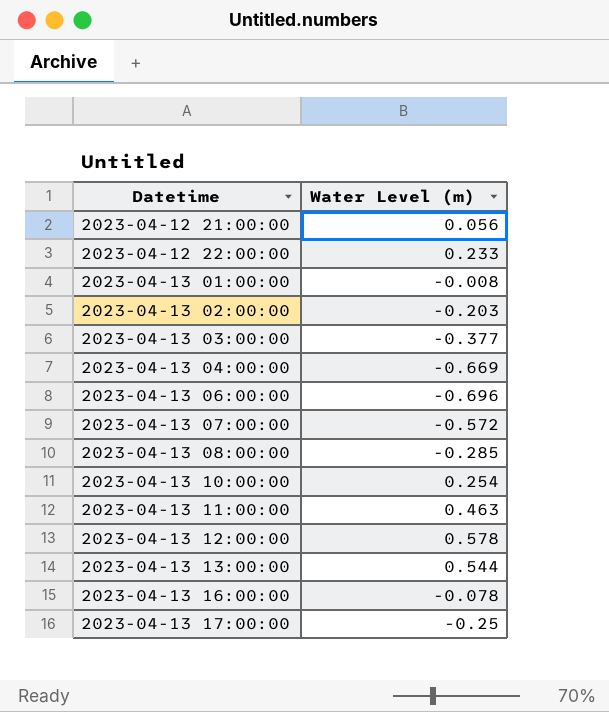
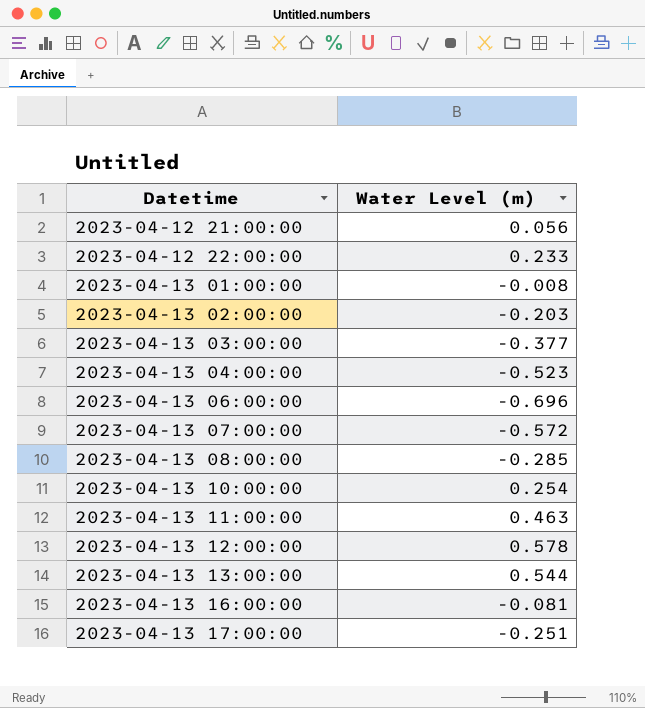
2023-04-13 04:00:00 | Water Level (m): -0.669 -> -0.523
2023-04-13 16:00:00 | Water Level (m): -0.078 -> -0.081
2023-04-13 17:00:00 | Water Level (m): -0.25 -> -0.251

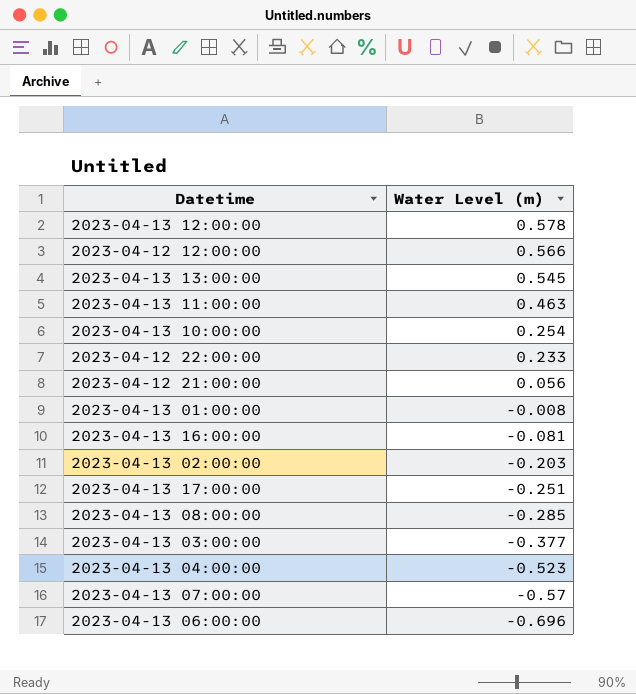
row order: Datetime ascending -> Water Level (m) descending
row 2023-04-12 12:00:00: none -> 0.566
2023-04-13 13:00:00 | Water Level (m): 0.544 -> 0.545
2023-04-13 07:00:00 | Water Level (m): -0.572 -> -0.57

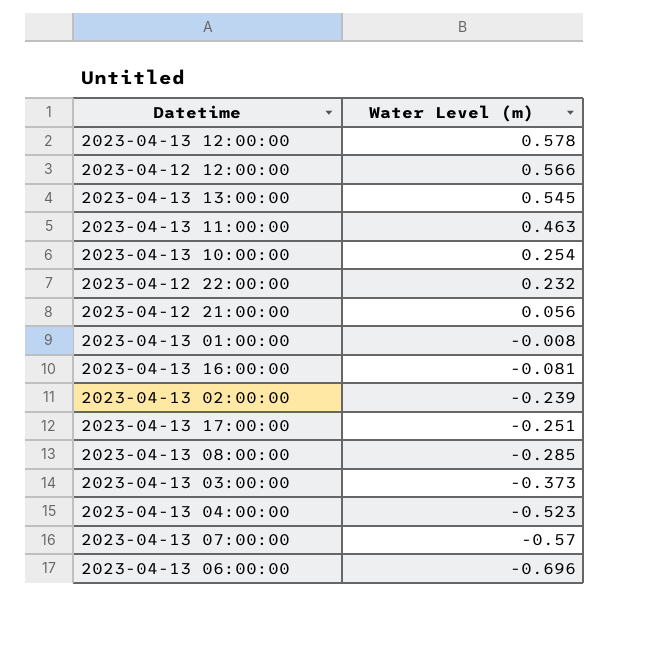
2023-04-12 22:00:00 | Water Level (m): 0.233 -> 0.232
2023-04-13 02:00:00 | Water Level (m): -0.203 -> -0.239
2023-04-13 03:00:00 | Water Level (m): -0.377 -> -0.373

